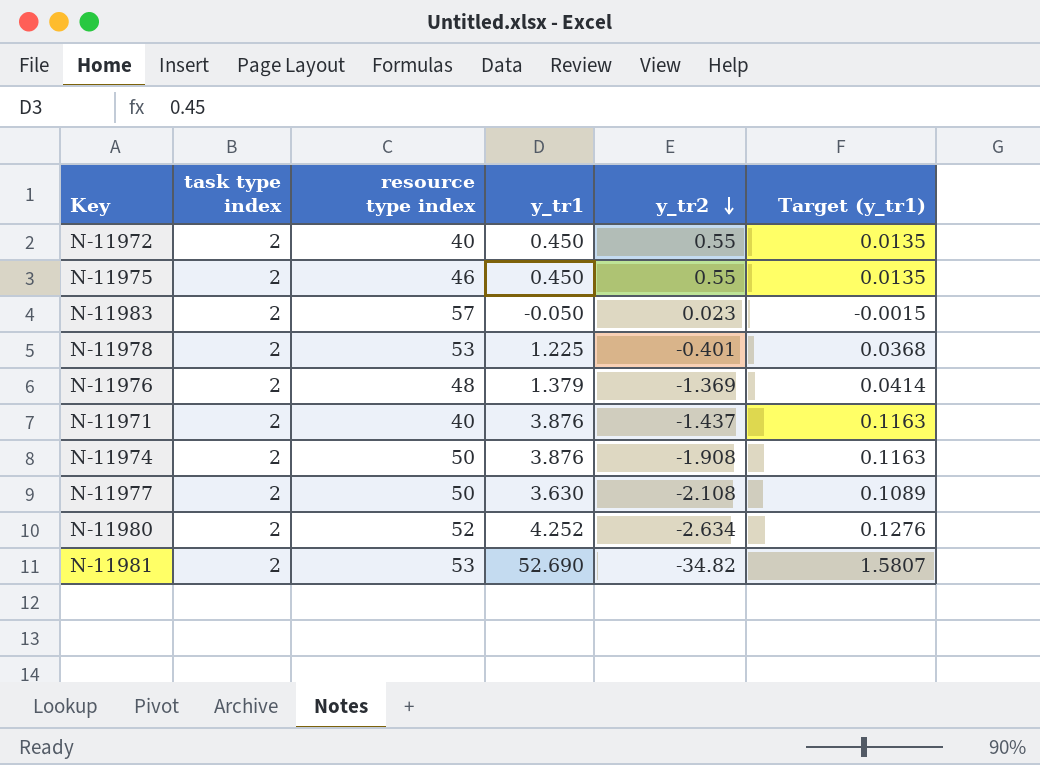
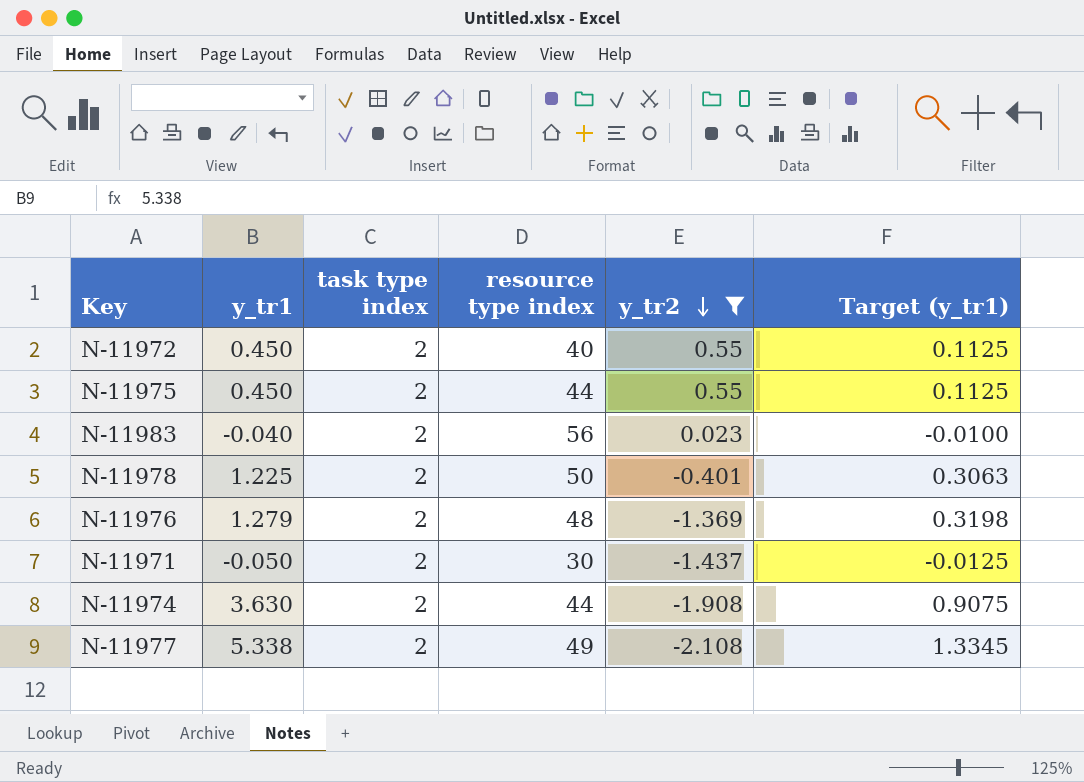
filter: none -> y_tr2 >= -2.108
column y_tr1 | position: 4 -> 2
column Target (y_tr1) | formula: [y_tr1] * 0.03 -> [y_tr1] * 0.25
N-11975 | resource type index: 46 -> 44
N-11983 | y_tr1: -0.050 -> -0.040
N-11983 | resource type index: 57 -> 56
N-11978 | resource type index: 53 -> 50
N-11976 | y_tr1: 1.379 -> 1.279
N-11971 | y_tr1: 3.876 -> -0.050
N-11971 | resource type index: 40 -> 30
N-11974 | y_tr1: 3.876 -> 3.630
N-11974 | resource type index: 50 -> 44
N-11977 | y_tr1: 3.630 -> 5.338
N-11977 | resource type index: 50 -> 49

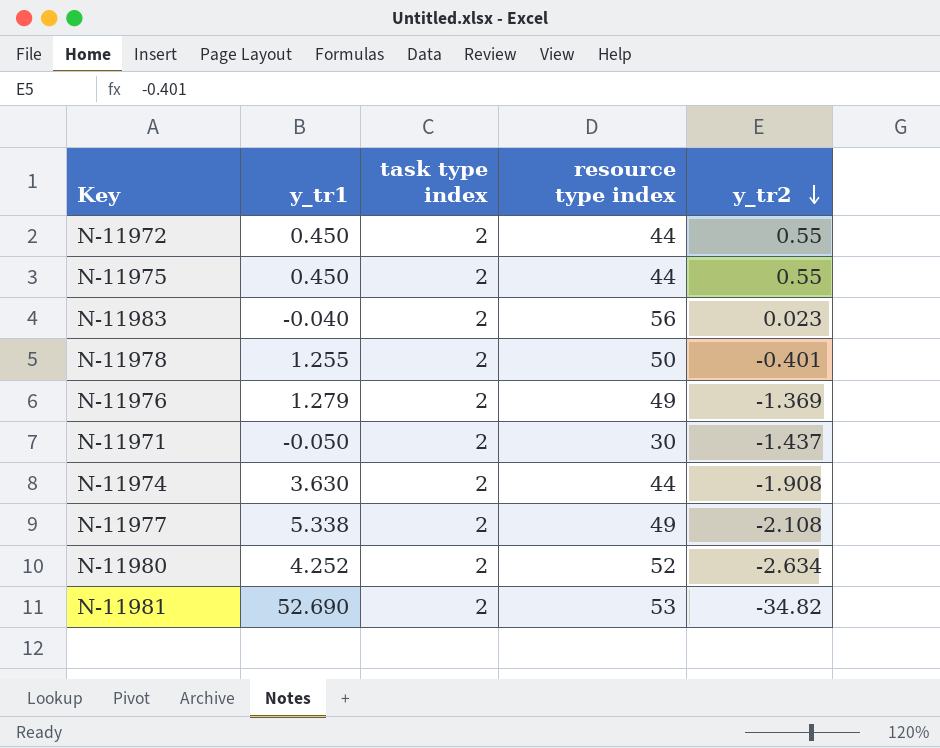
filter: y_tr2 >= -2.108 -> none
column Target (y_tr1) | formula: [y_tr1] * 0.25 -> none
N-11972 | resource type index: 40 -> 44
N-11978 | y_tr1: 1.225 -> 1.255
N-11976 | resource type index: 48 -> 49

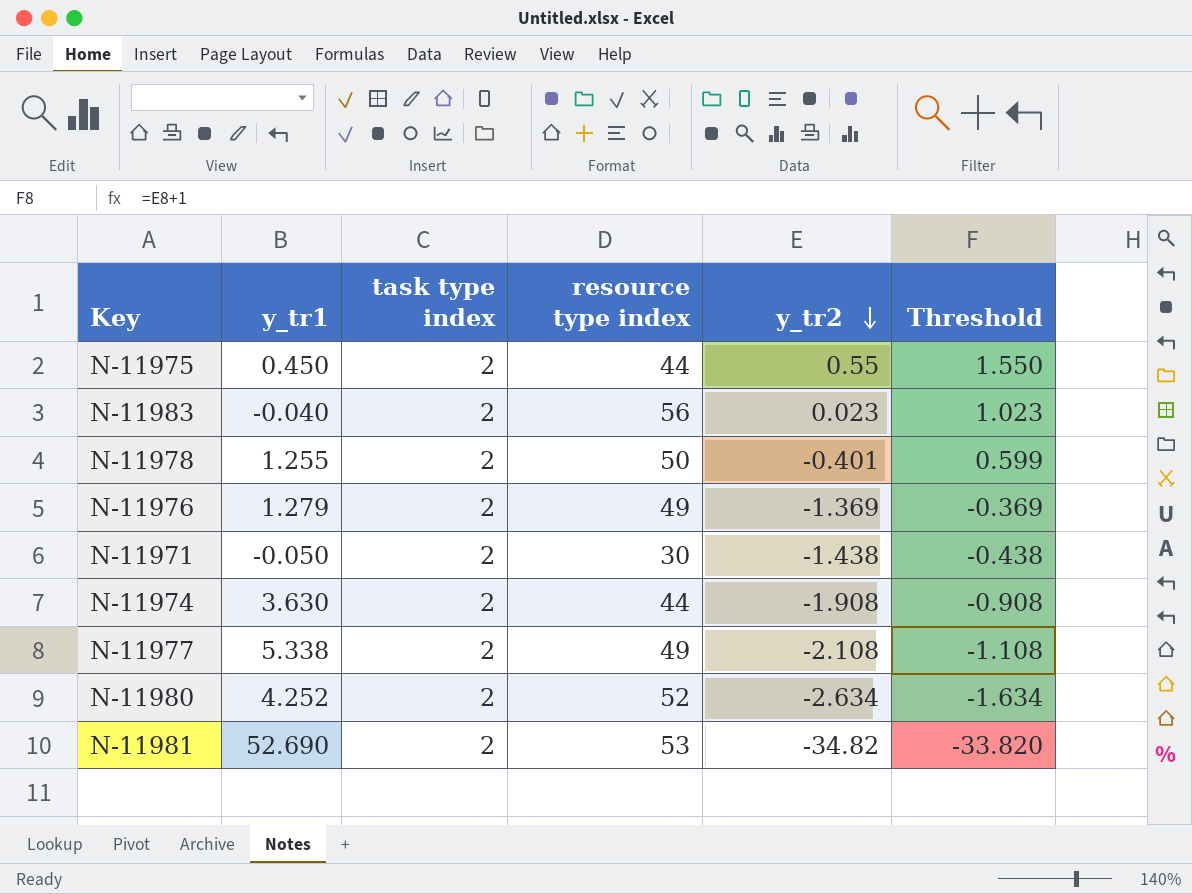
column Threshold | formula: none -> [y_tr2] + 1
row N-11972: 0.450 | 2 | 44 | 0.55 -> none
N-11971 | y_tr2: -1.437 -> -1.438

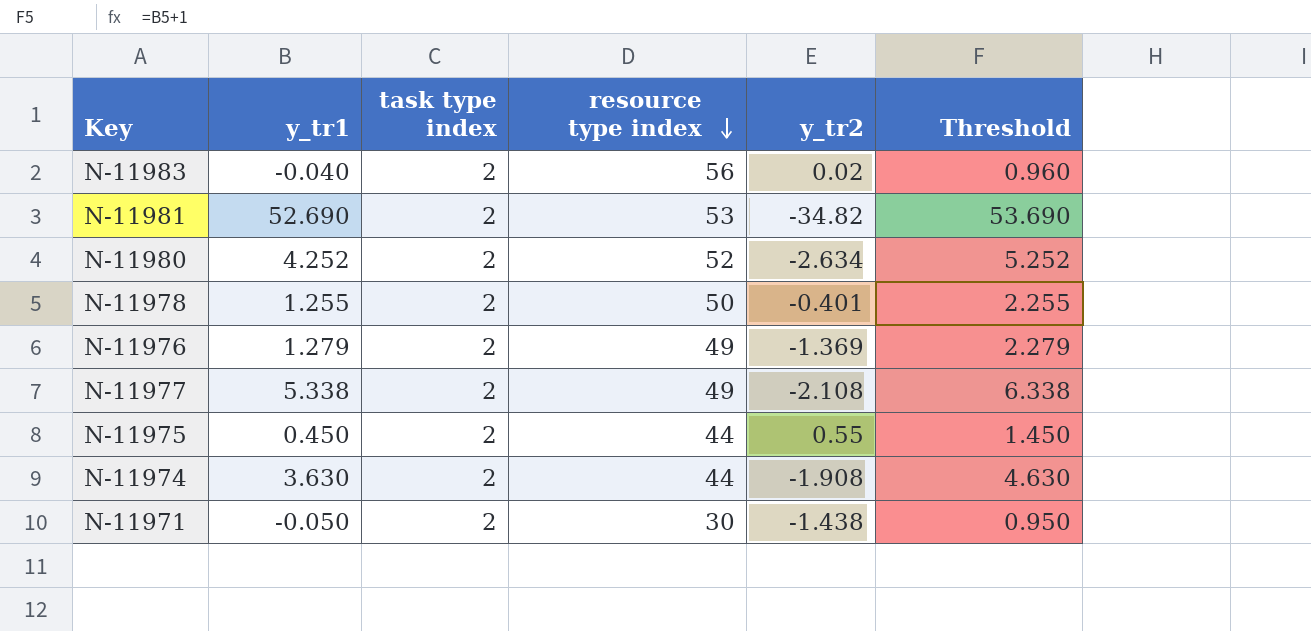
row order: y_tr2 descending -> resource type index descending
column Threshold | formula: [y_tr2] + 1 -> [y_tr1] + 1
N-11983 | y_tr2: 0.023 -> 0.02

